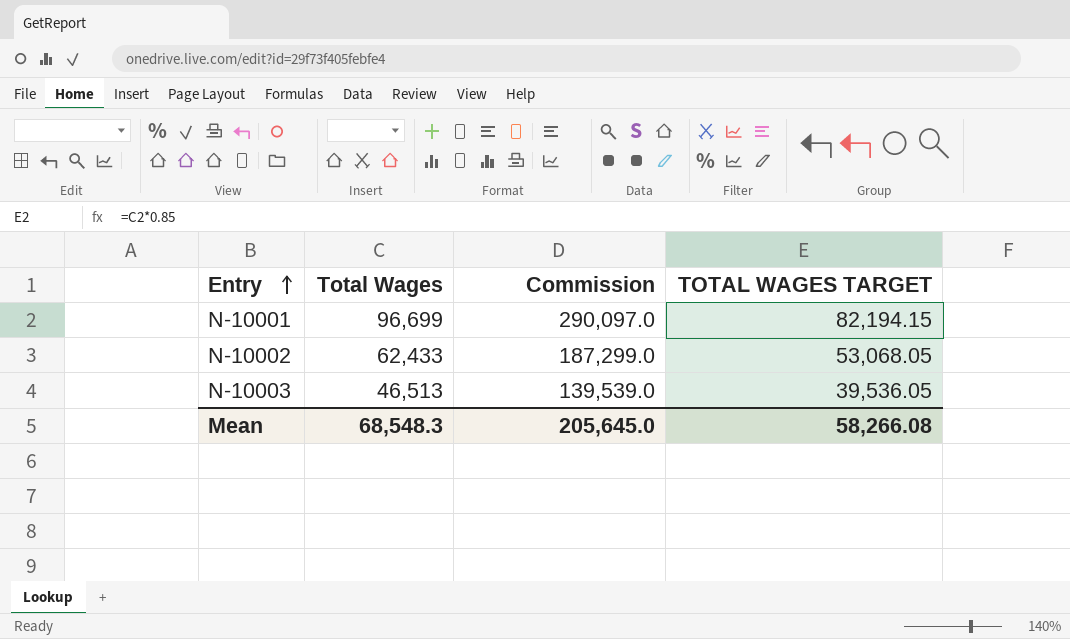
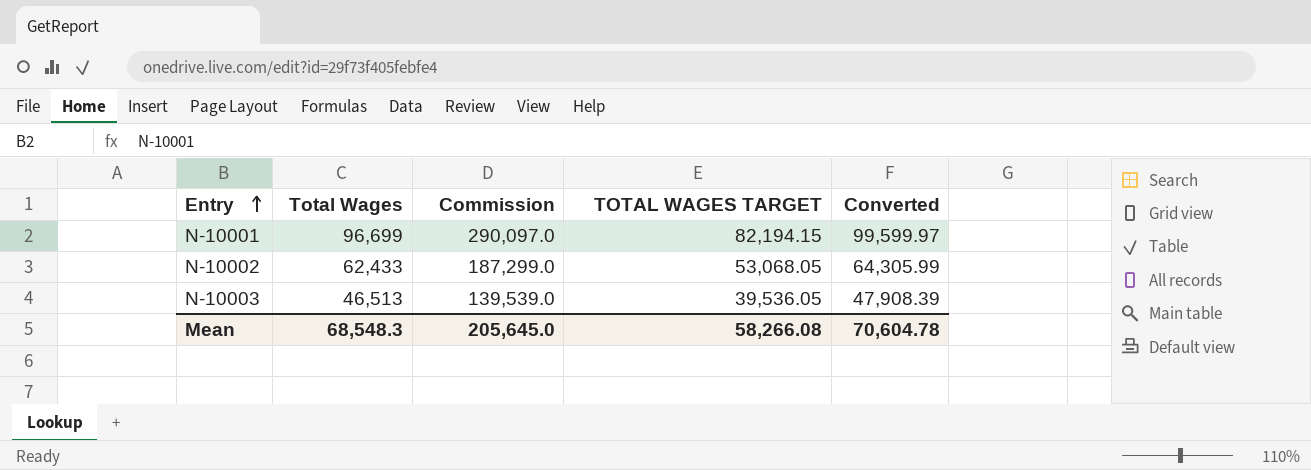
column Converted | formula: none -> [Total Wages] * 1.03

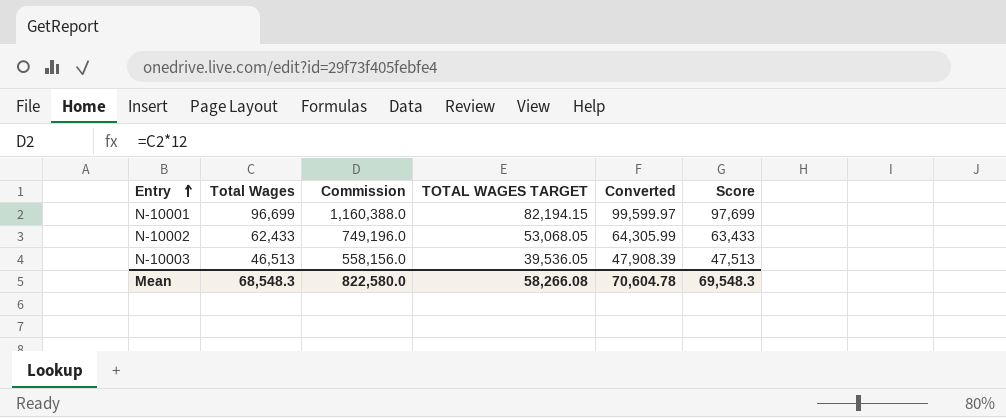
column Commission | formula: [Total Wages] * 3 -> [Total Wages] * 12
column Score | formula: none -> [Total Wages] + 1000
Mean | Commission: 205,645.0 -> 822,580.0

